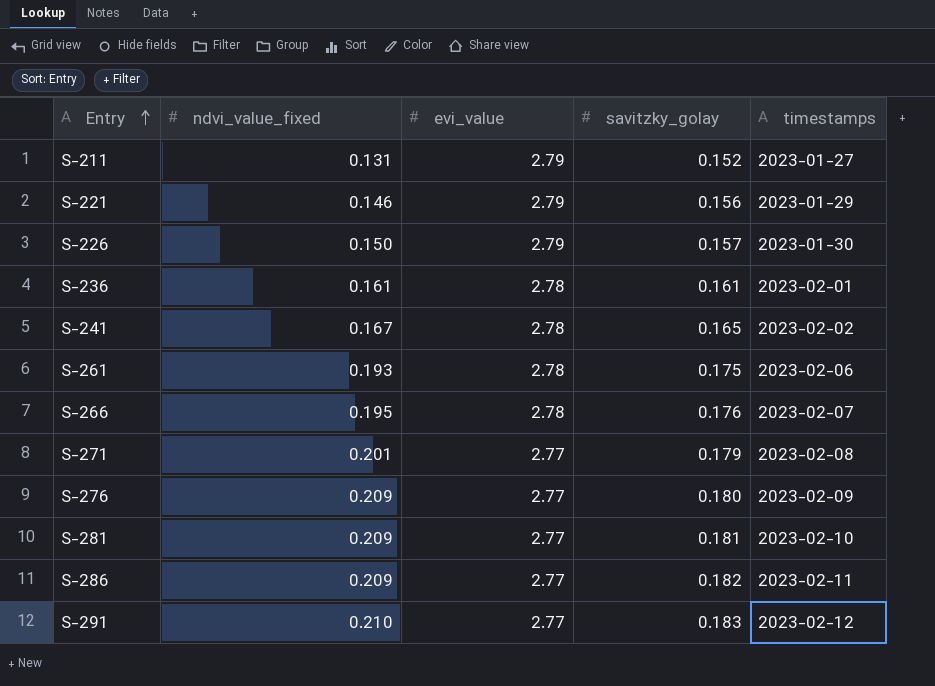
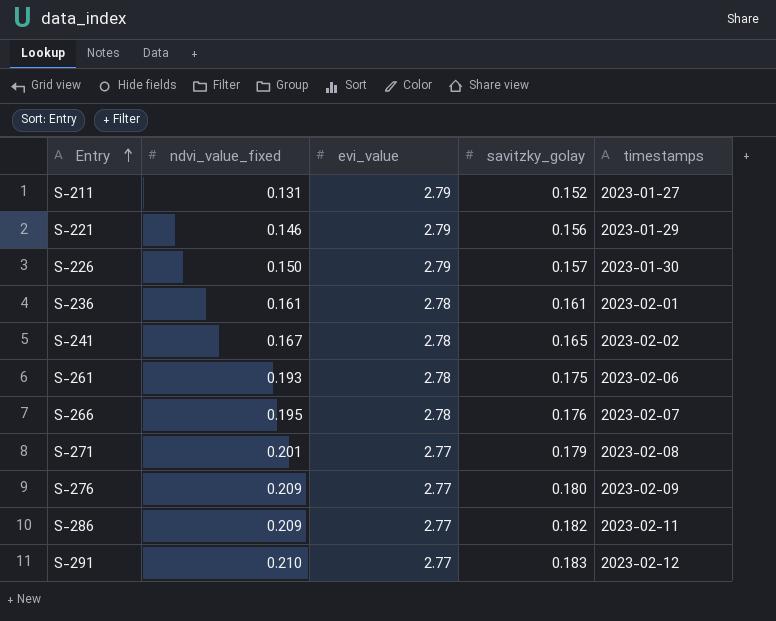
row S-281: 0.209 | 2.77 | 0.181 | 2023-02-10 -> none

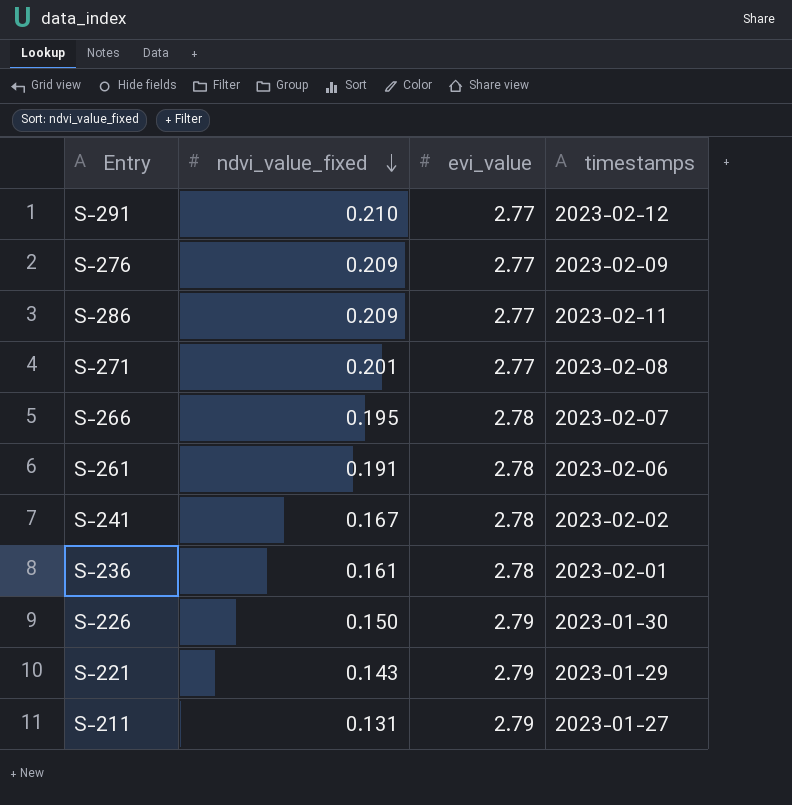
row order: Entry ascending -> ndvi_value_fixed descending
column savitzky_golay | position: 4 -> none
S-261 | ndvi_value_fixed: 0.193 -> 0.191
S-221 | ndvi_value_fixed: 0.146 -> 0.143

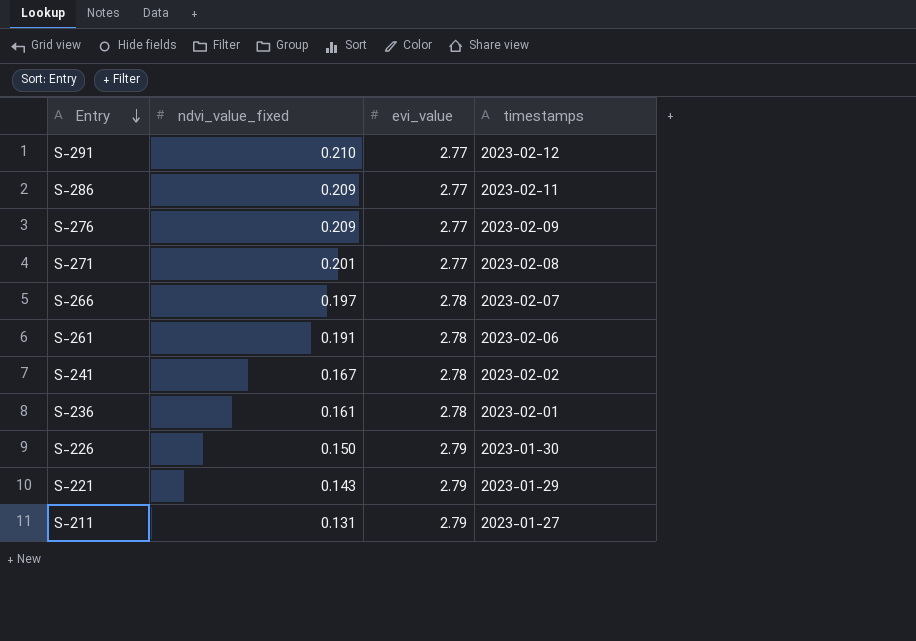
row order: ndvi_value_fixed descending -> Entry descending
S-266 | ndvi_value_fixed: 0.195 -> 0.197

